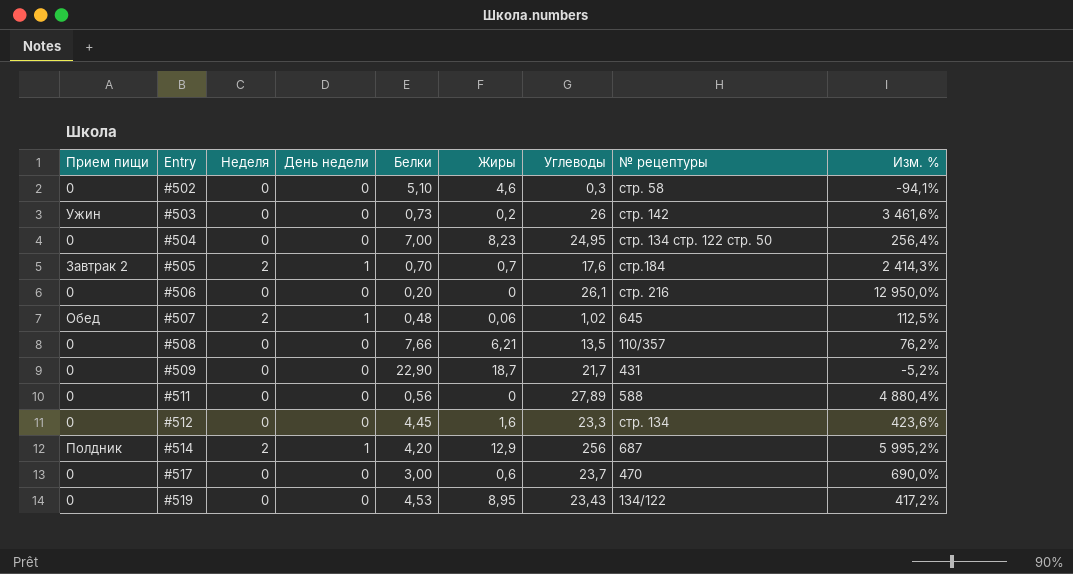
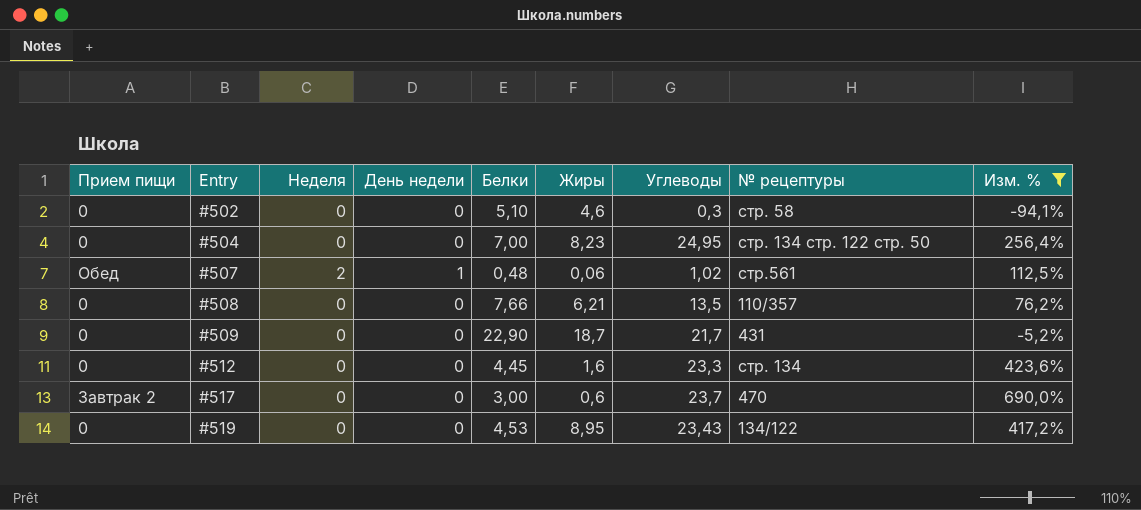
filter: none -> Изм. % <= 690,0%
#507 | № рецептуры: 645 -> стр.561
#517 | Прием пищи: 0 -> Завтрак 2

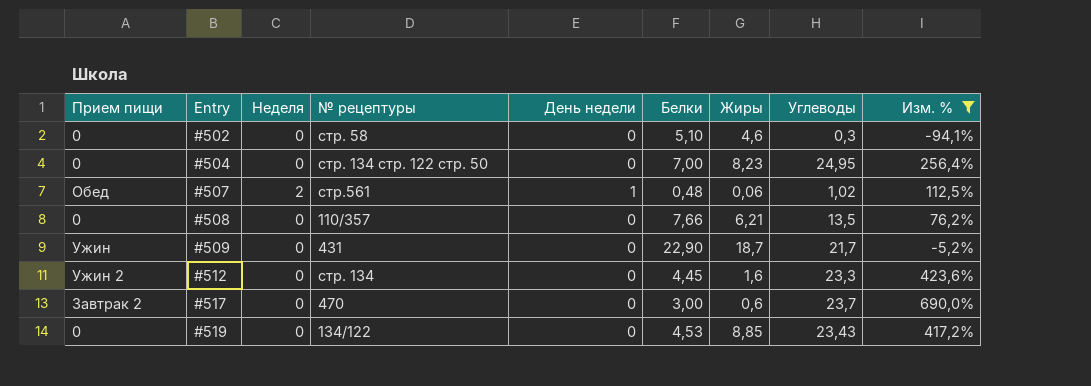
column № рецептуры | position: 8 -> 4
#509 | Прием пищи: 0 -> Ужин
#512 | Прием пищи: 0 -> Ужин 2
#519 | Жиры: 8,95 -> 8,85

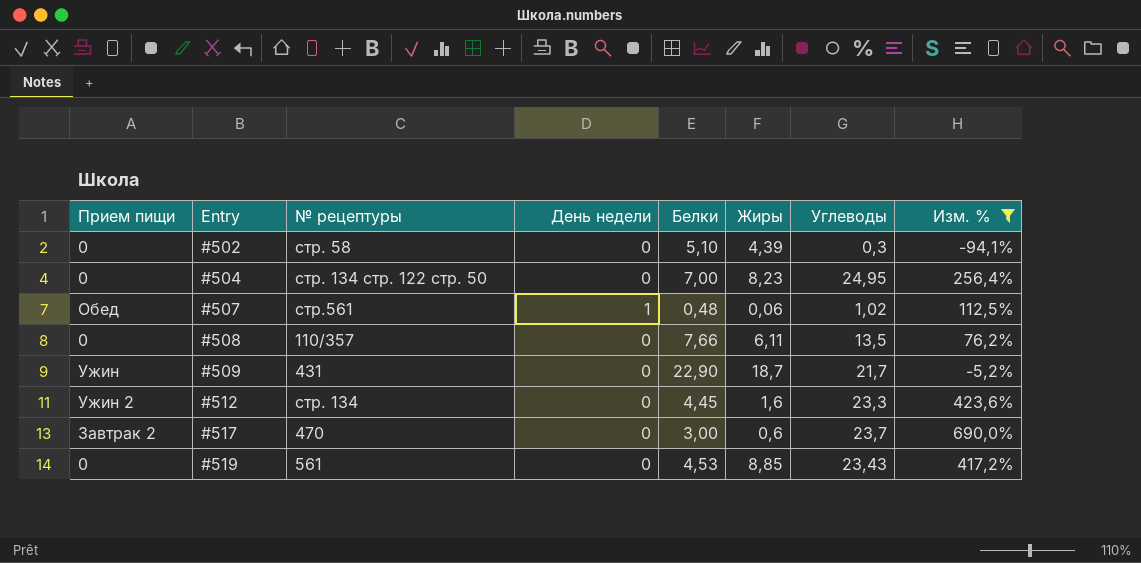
column Неделя | position: 3 -> none
#502 | Жиры: 4,6 -> 4,39
#508 | Жиры: 6,21 -> 6,11
#519 | № рецептуры: 134/122 -> 561

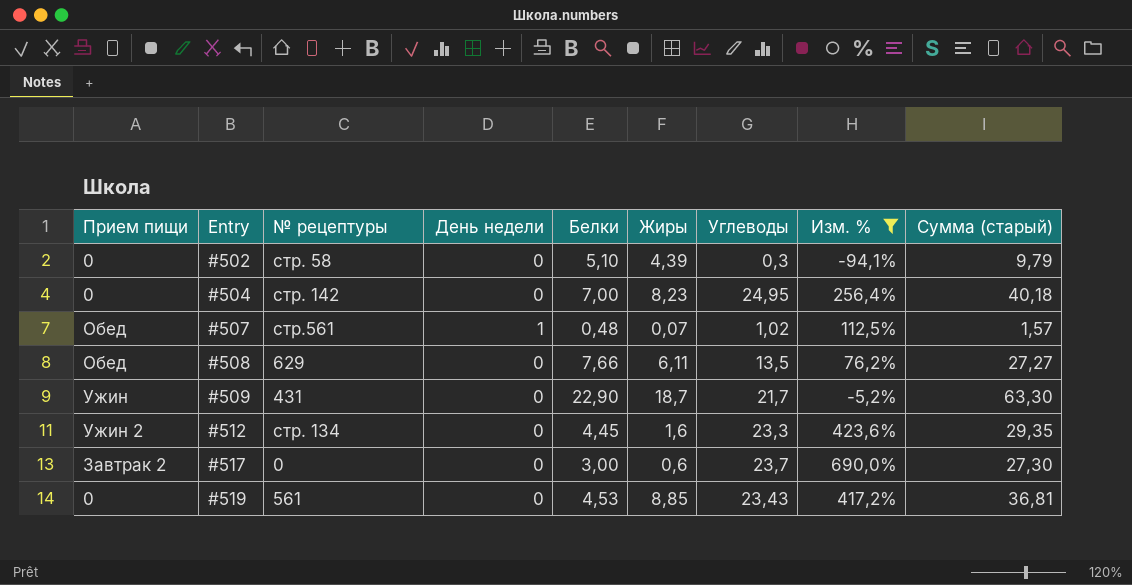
column Сумма (старый) | formula: none -> [Белки] + [Жиры] + [Углеводы]
#504 | № рецептуры: стр. 134 стр. 122 стр. 50 -> стр. 142
#507 | Жиры: 0,06 -> 0,07
#508 | Прием пищи: 0 -> Обед
#508 | № рецептуры: 110/357 -> 629
#517 | № рецептуры: 470 -> 0

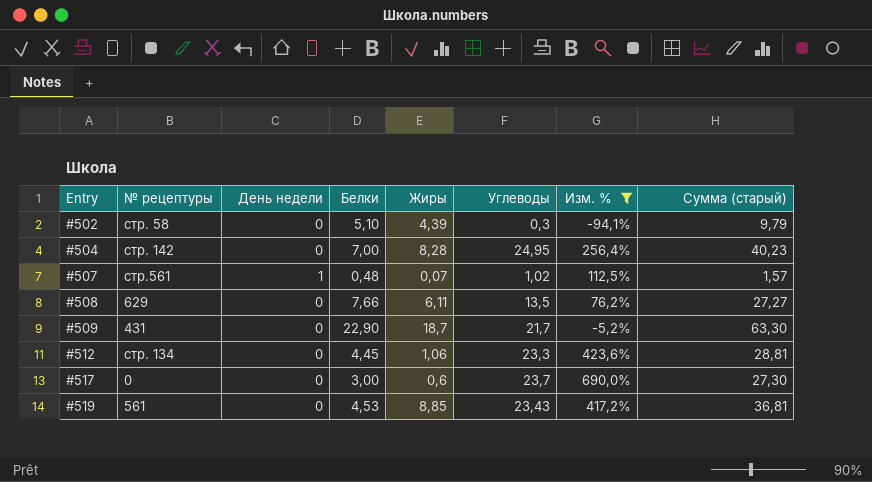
column Прием пищи | position: 1 -> none
#504 | Жиры: 8,23 -> 8,28
#504 | Сумма (старый): 40,18 -> 40,23
#512 | Жиры: 1,6 -> 1,06
#512 | Сумма (старый): 29,35 -> 28,81

